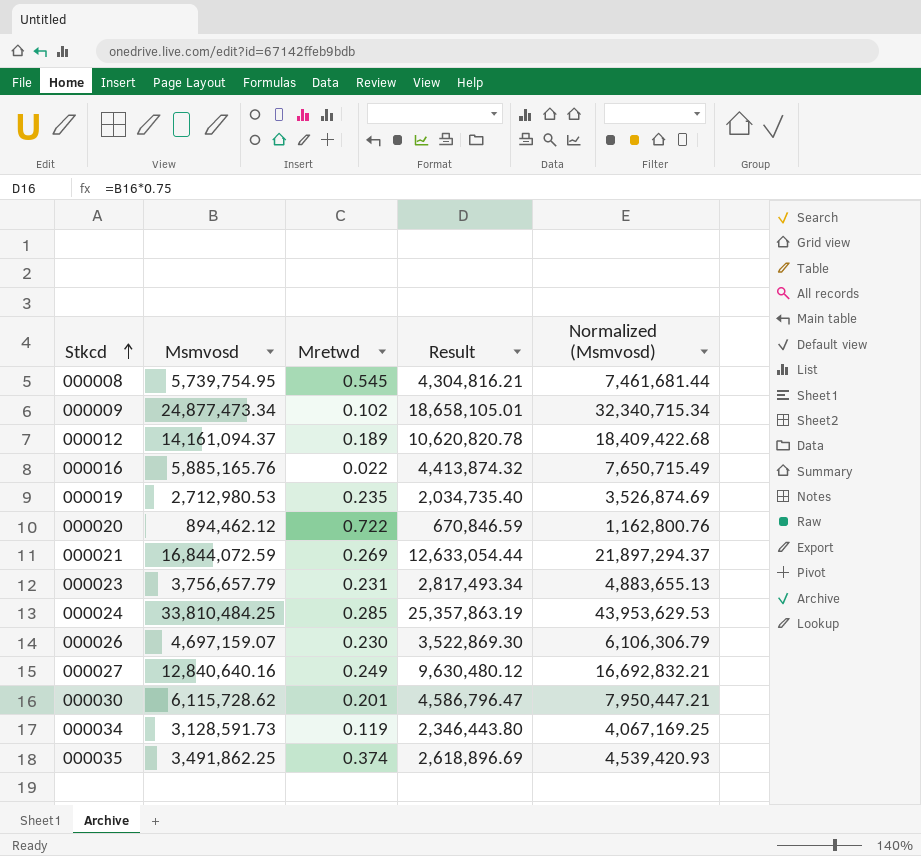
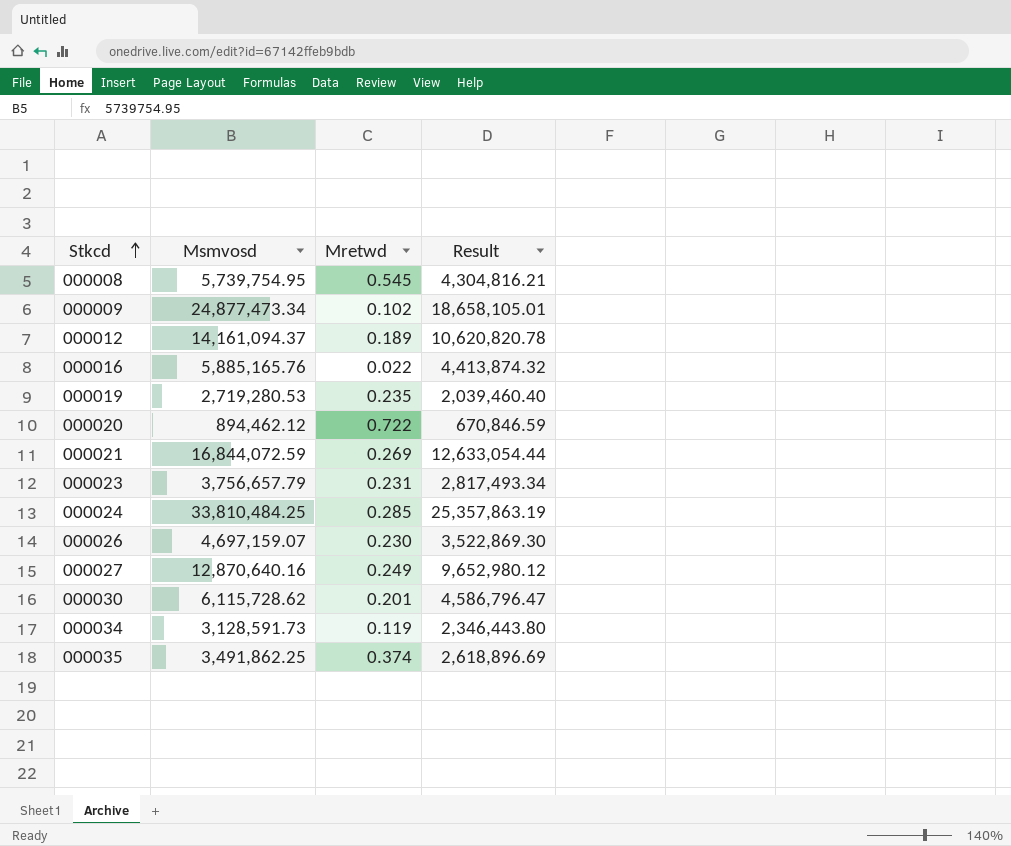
column Normalized (Msmvosd) | formula: [Msmvosd] * 1.3 -> none
000019 | Msmvosd: 2,712,980.53 -> 2,719,280.53
000019 | Result: 2,034,735.40 -> 2,039,460.40
000027 | Msmvosd: 12,840,640.16 -> 12,870,640.16
000027 | Result: 9,630,480.12 -> 9,652,980.12

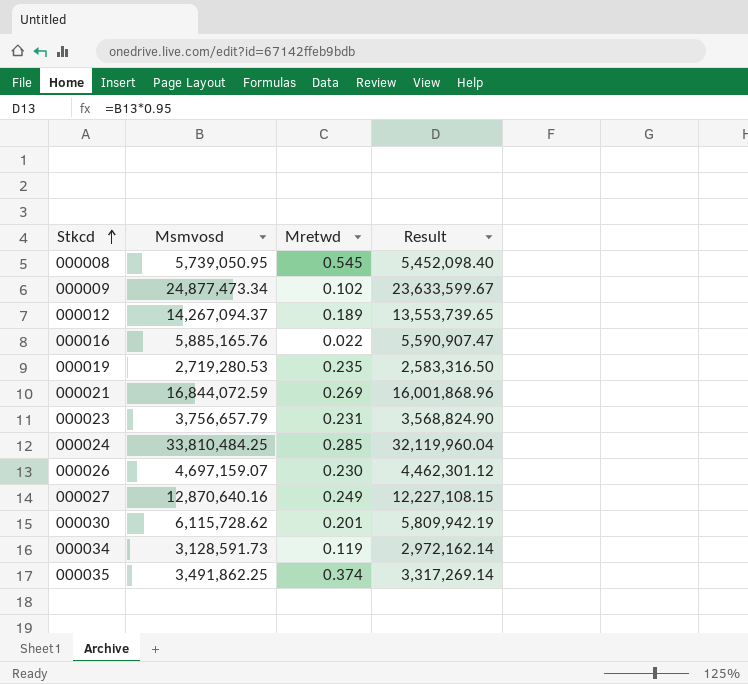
column Result | formula: [Msmvosd] * 0.75 -> [Msmvosd] * 0.95
row 000020: 894,462.12 | 0.722 | 670,846.59 -> none
000008 | Msmvosd: 5,739,754.95 -> 5,739,050.95
000012 | Msmvosd: 14,161,094.37 -> 14,267,094.37

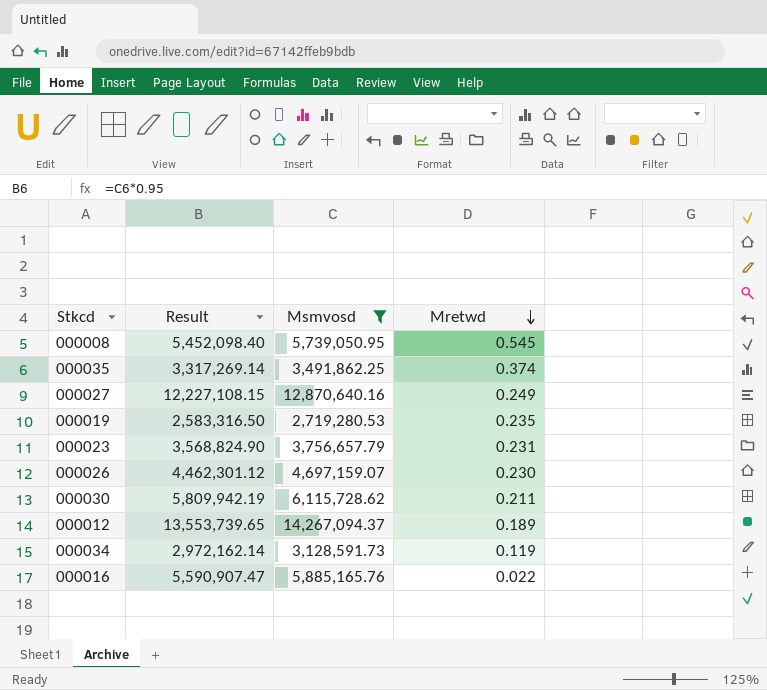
filter: none -> Msmvosd <= 14,267,094.37
row order: Stkcd ascending -> Mretwd descending
column Result | position: 4 -> 2
000030 | Mretwd: 0.201 -> 0.211

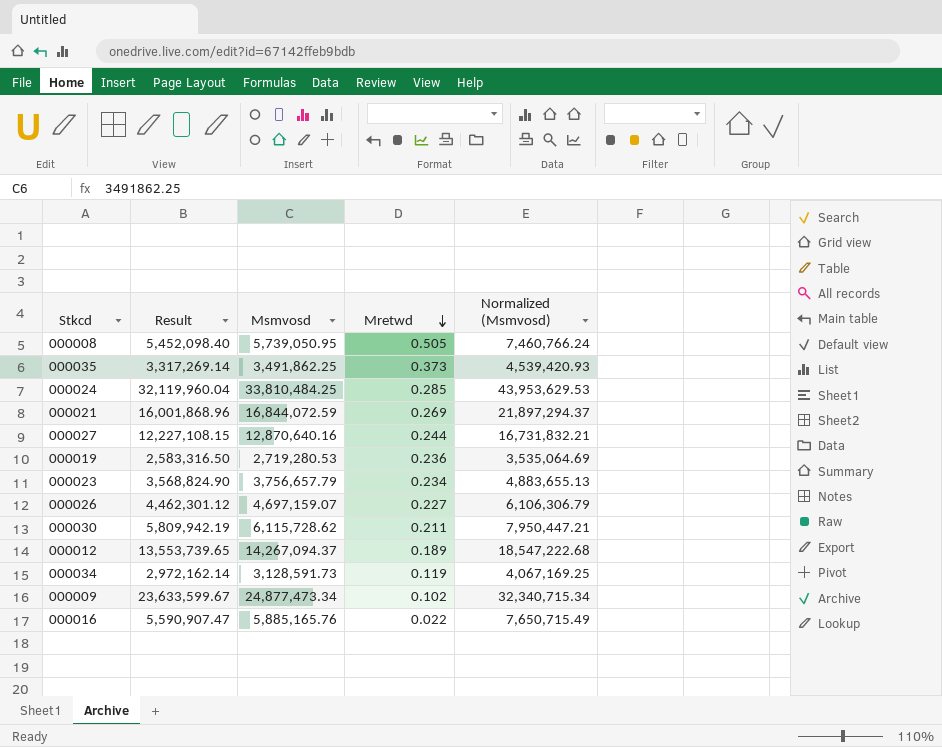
filter: Msmvosd <= 14,267,094.37 -> none
column Normalized (Msmvosd) | formula: none -> [Msmvosd] * 1.3
000008 | Mretwd: 0.545 -> 0.505
000035 | Mretwd: 0.374 -> 0.373
000027 | Mretwd: 0.249 -> 0.244
000019 | Mretwd: 0.235 -> 0.236
000023 | Mretwd: 0.231 -> 0.234
000026 | Mretwd: 0.230 -> 0.227

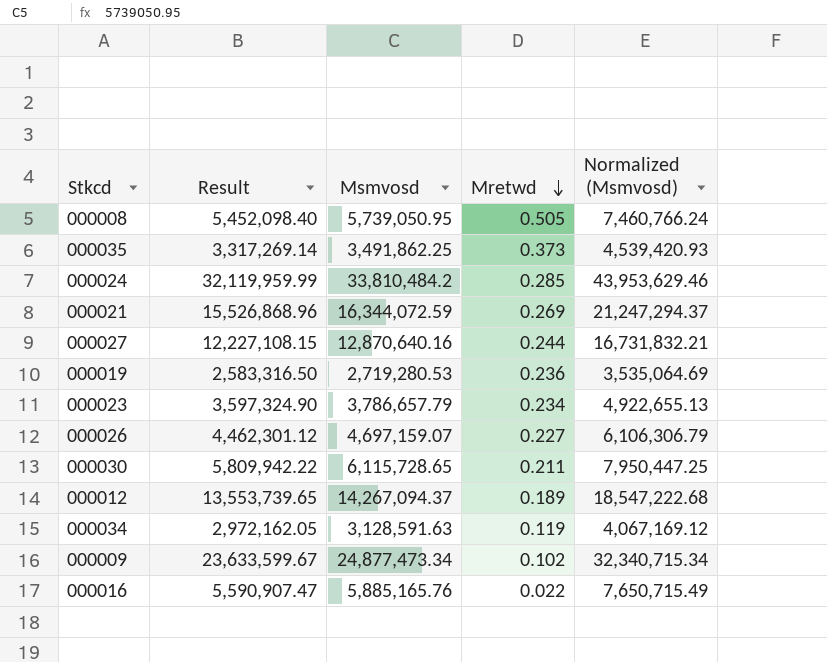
000024 | Result: 32,119,960.04 -> 32,119,959.99
000024 | Msmvosd: 33,810,484.25 -> 33,810,484.2
000024 | Normalized (Msmvosd): 43,953,629.53 -> 43,953,629.46
000021 | Result: 16,001,868.96 -> 15,526,868.96
000021 | Msmvosd: 16,844,072.59 -> 16,344,072.59
000021 | Normalized (Msmvosd): 21,897,294.37 -> 21,247,294.37
000023 | Result: 3,568,824.90 -> 3,597,324.90
000023 | Msmvosd: 3,756,657.79 -> 3,786,657.79
000023 | Normalized (Msmvosd): 4,883,655.13 -> 4,922,655.13
000030 | Result: 5,809,942.19 -> 5,809,942.22
000030 | Msmvosd: 6,115,728.62 -> 6,115,728.65
000030 | Normalized (Msmvosd): 7,950,447.21 -> 7,950,447.25
000034 | Result: 2,972,162.14 -> 2,972,162.05
000034 | Msmvosd: 3,128,591.73 -> 3,128,591.63
000034 | Normalized (Msmvosd): 4,067,169.25 -> 4,067,169.12

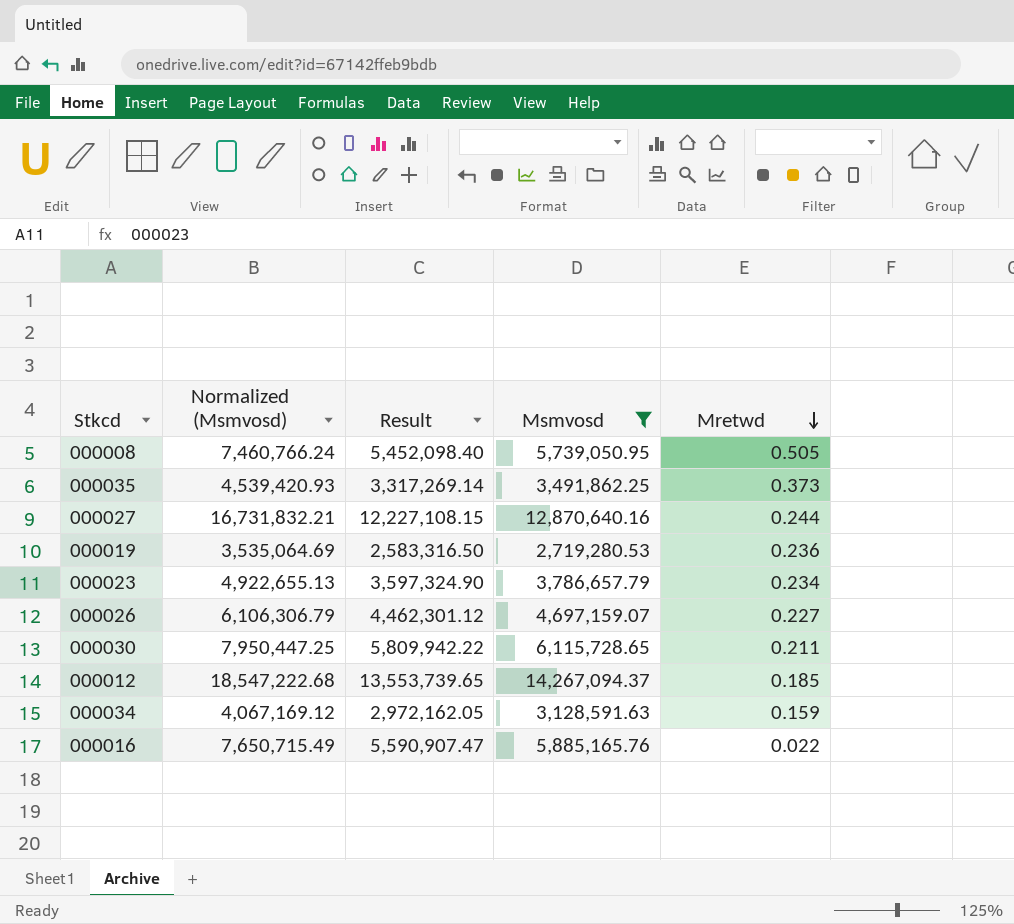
filter: none -> Msmvosd <= 14,267,094.37
column Normalized (Msmvosd) | position: 5 -> 2
000012 | Mretwd: 0.189 -> 0.185
000034 | Mretwd: 0.119 -> 0.159

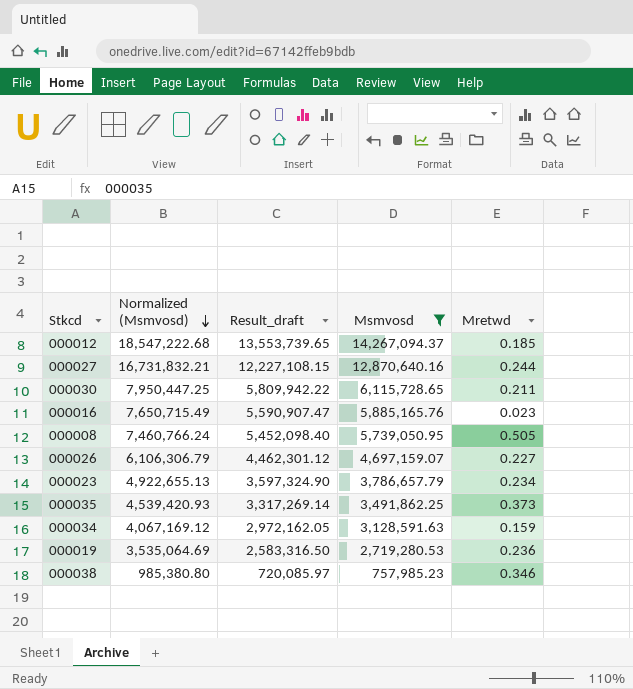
row order: Mretwd descending -> Normalized (Msmvosd) descending
column name: Result -> Result_draft
000016 | Mretwd: 0.022 -> 0.023
row 000038: none -> 985,380.80 | 720,085.97 | 757,985.23 | 0.346

